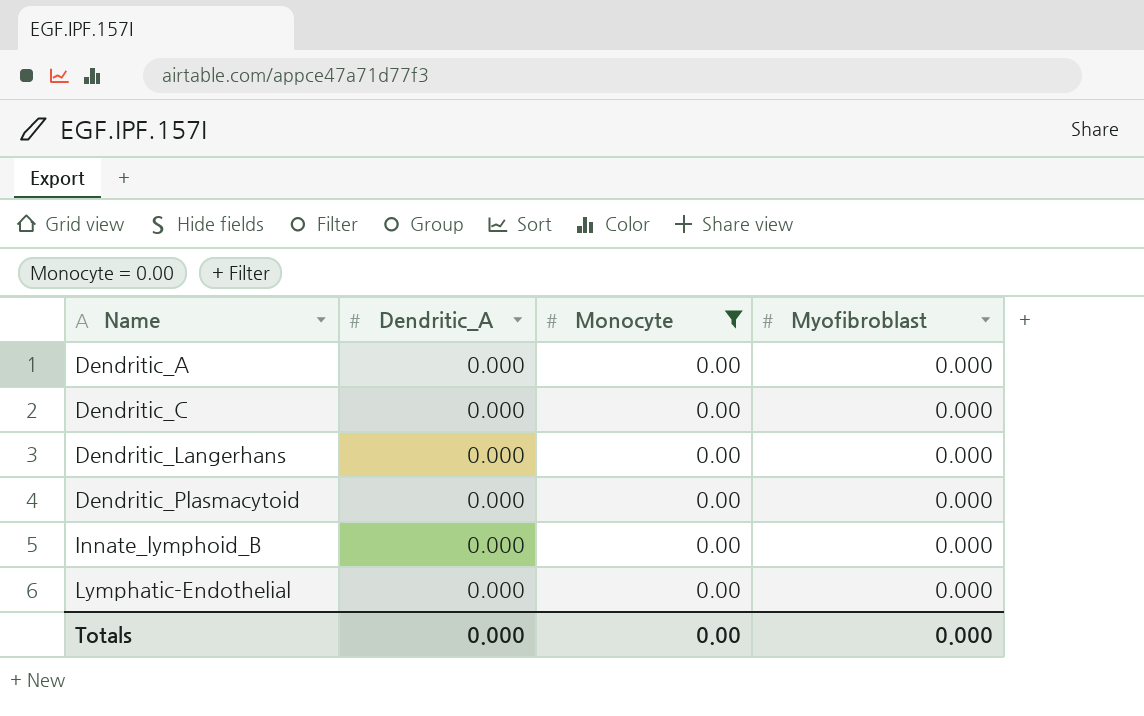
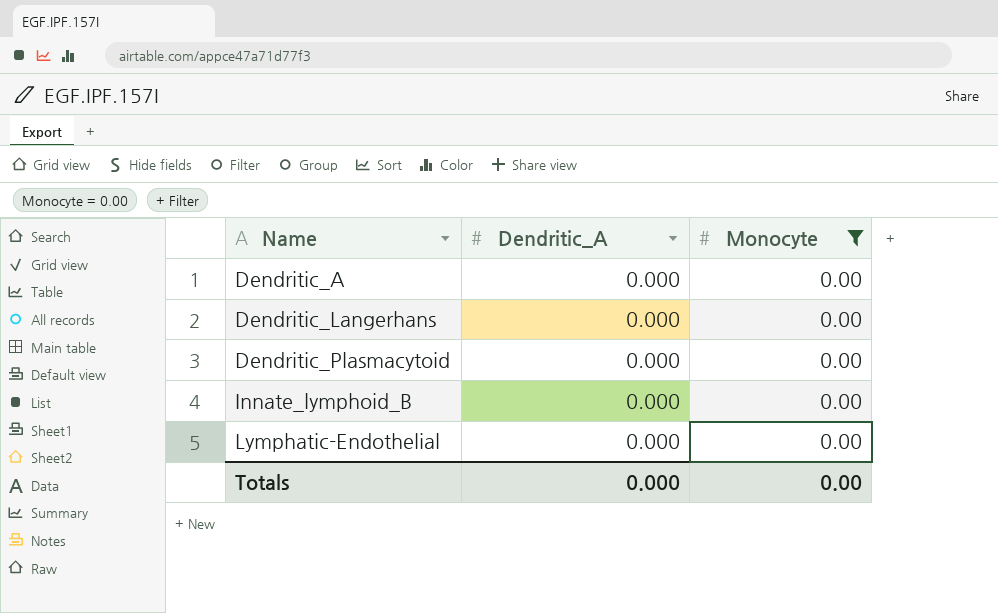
column Myofibroblast | position: 4 -> none
row Dendritic_C: 0.000 | 0.00 | 0.000 -> none

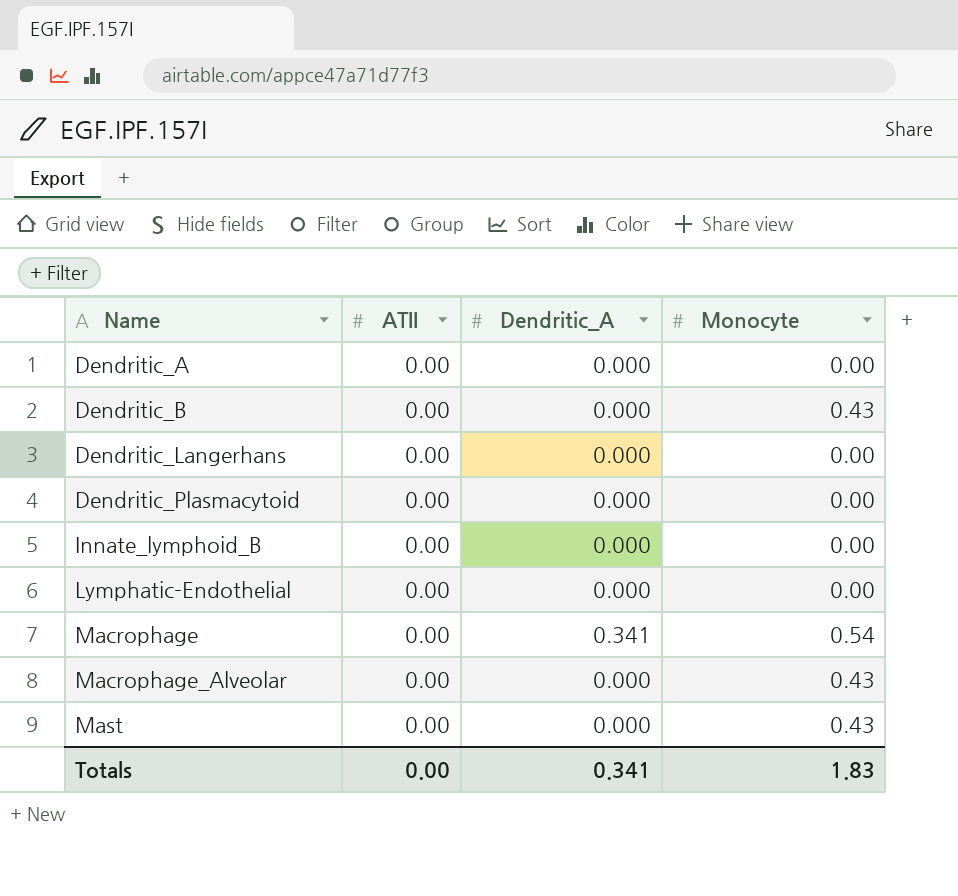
filter: Monocyte = 0.00 -> none
column ATII | position: none -> 2
Totals | Dendritic_A: 0.000 -> 0.341
Totals | Monocyte: 0.00 -> 1.83

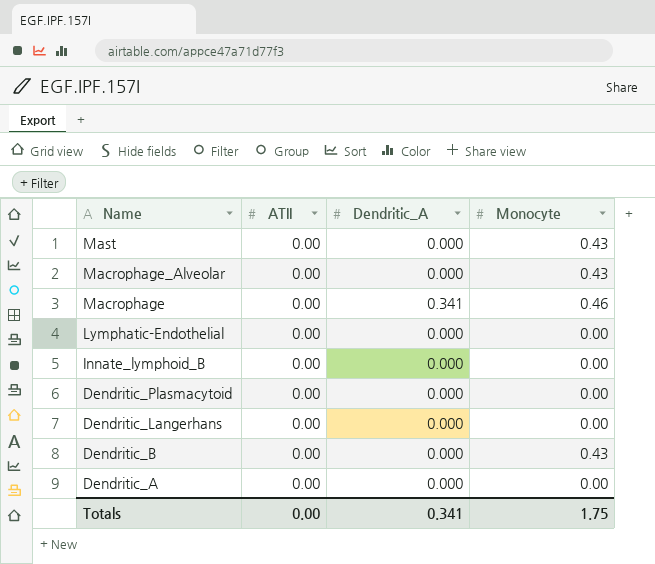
row order: Name ascending -> Name descending
Macrophage | Monocyte: 0.54 -> 0.46
Totals | Monocyte: 1.83 -> 1.75

